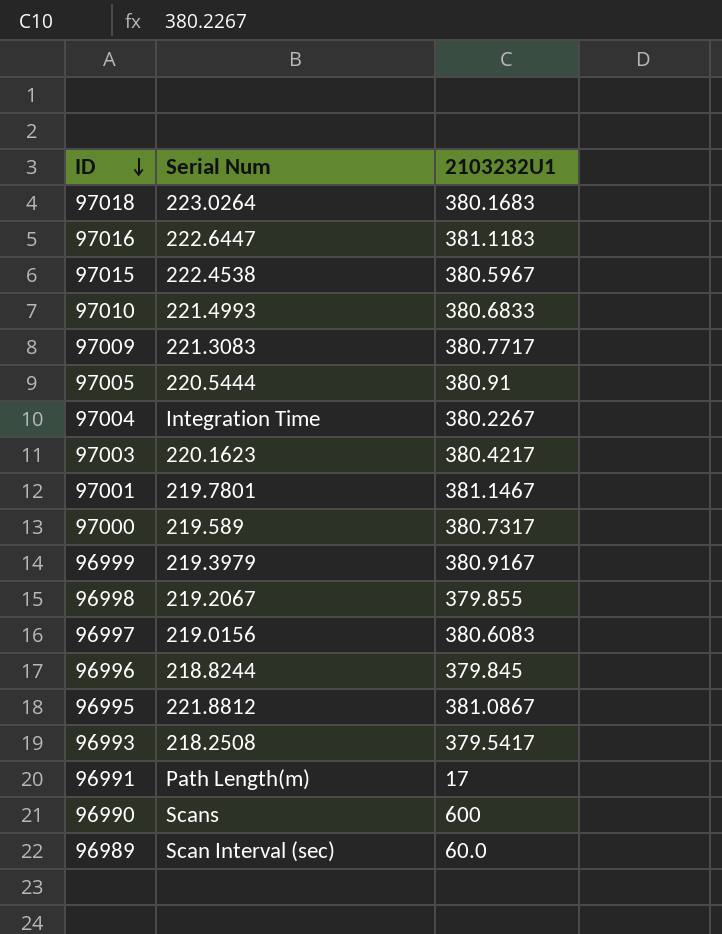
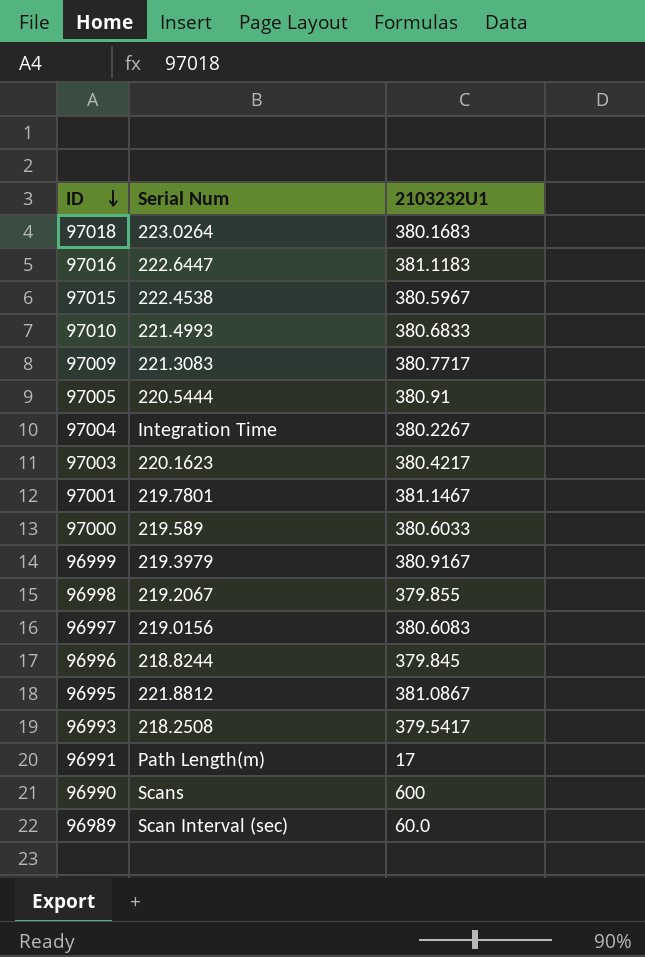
97000 | 2103232U1: 380.7317 -> 380.6033

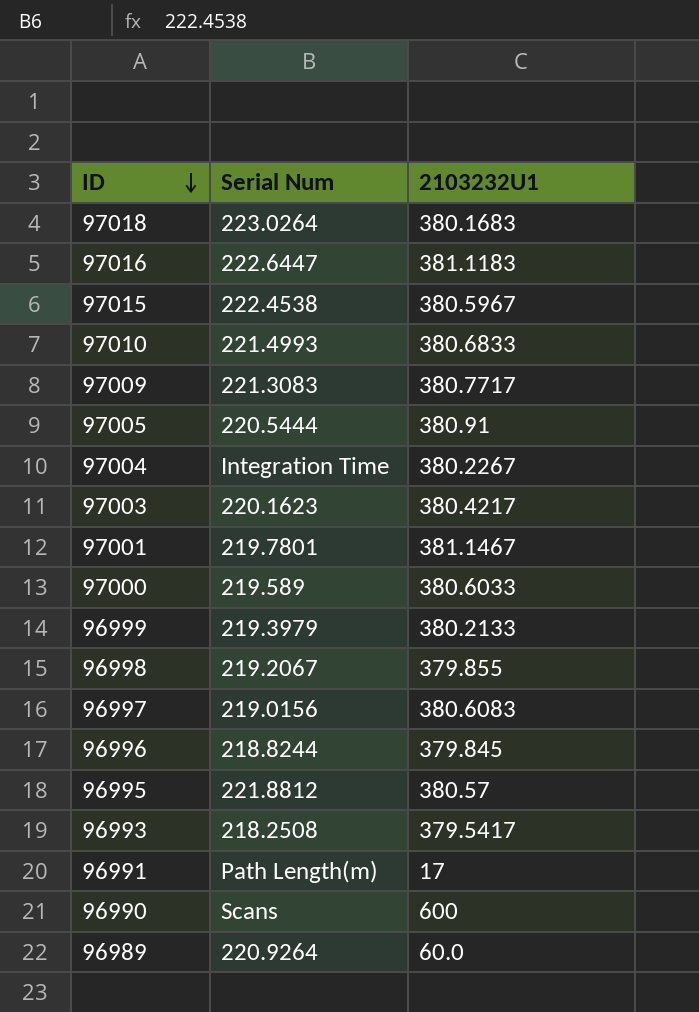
96999 | 2103232U1: 380.9167 -> 380.2133
96995 | 2103232U1: 381.0867 -> 380.57
96989 | Serial Num: Scan Interval (sec) -> 220.9264

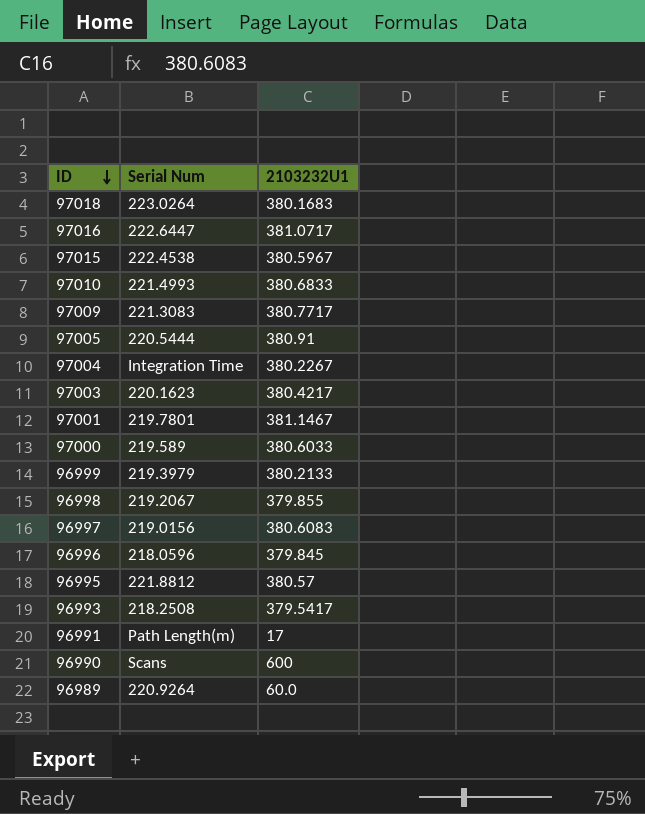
97016 | 2103232U1: 381.1183 -> 381.0717
96996 | Serial Num: 218.8244 -> 218.0596

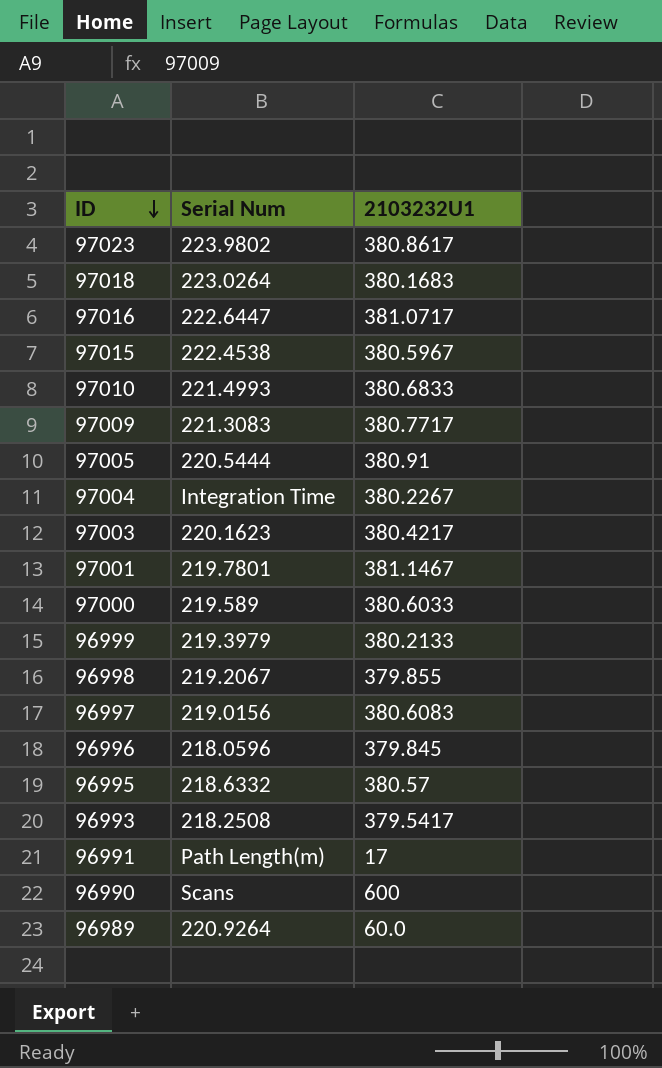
row 97023: none -> 223.9802 | 380.8617
96995 | Serial Num: 221.8812 -> 218.6332

